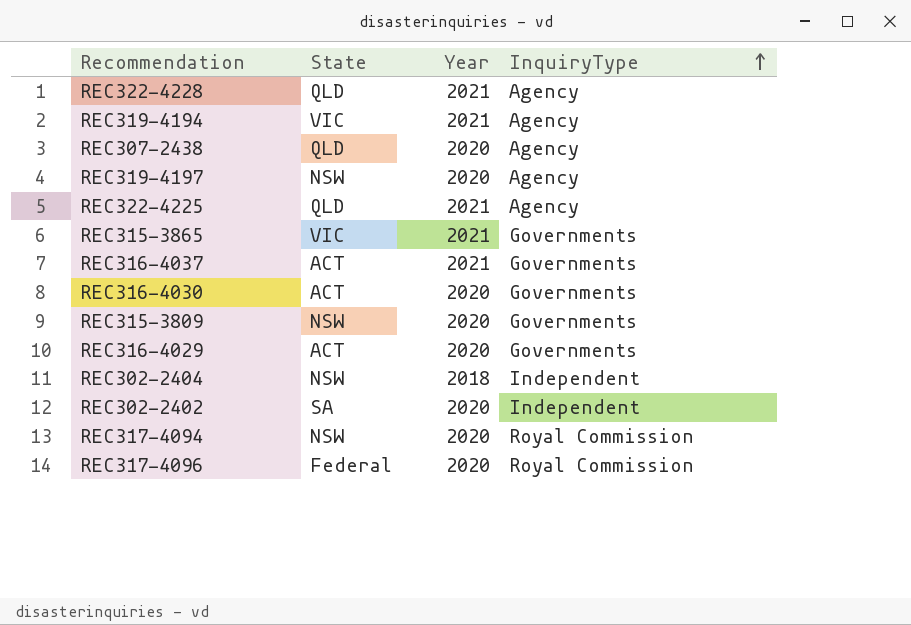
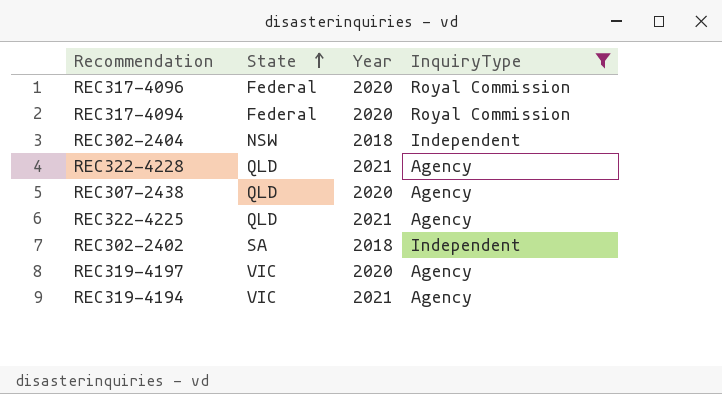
filter: none -> InquiryType != Governments
row order: InquiryType ascending -> State ascending
REC317-4094 | State: NSW -> Federal
REC302-2402 | Year: 2020 -> 2018
REC319-4197 | State: NSW -> VIC

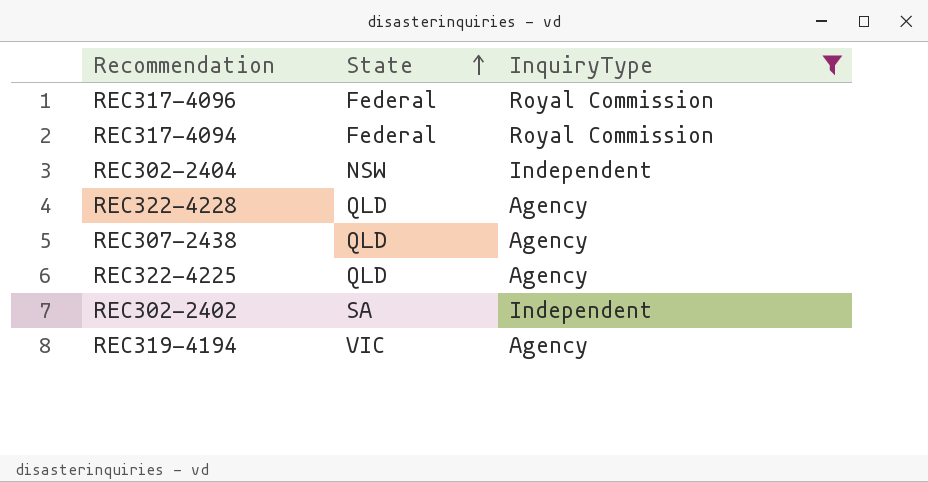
column Year | position: 3 -> none
row REC319-4197: VIC | 2020 | Agency -> none

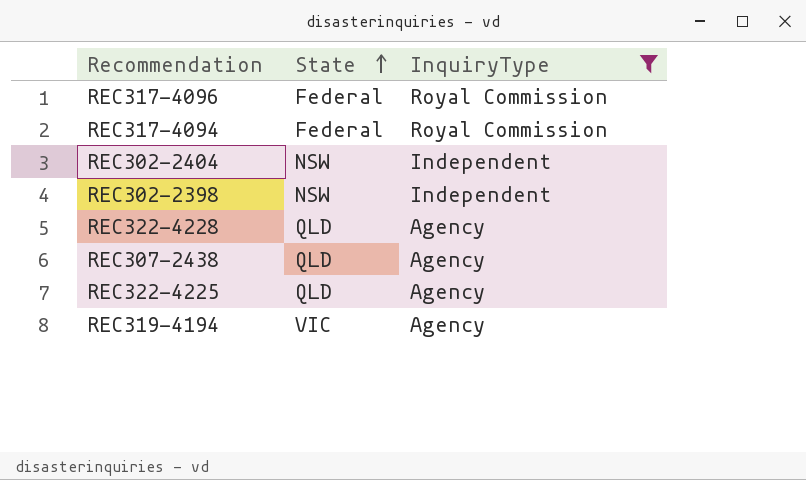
row REC302-2402: SA | Independent -> none
row REC302-2398: none -> NSW | Independent

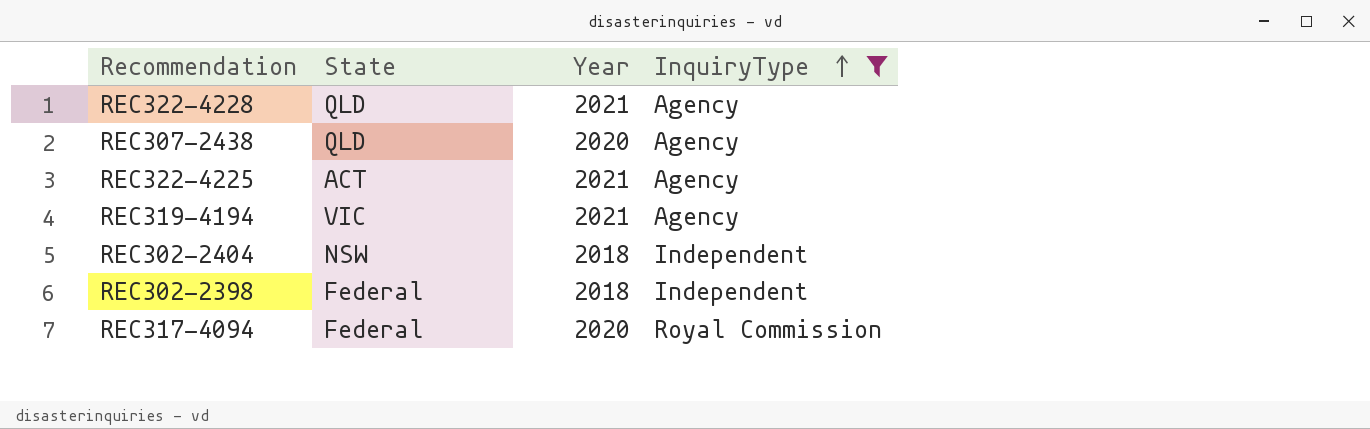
row order: State ascending -> InquiryType ascending
column Year | position: none -> 3
row REC317-4096: Federal | Royal Commission -> none
REC322-4225 | State: QLD -> ACT
REC302-2398 | State: NSW -> Federal

